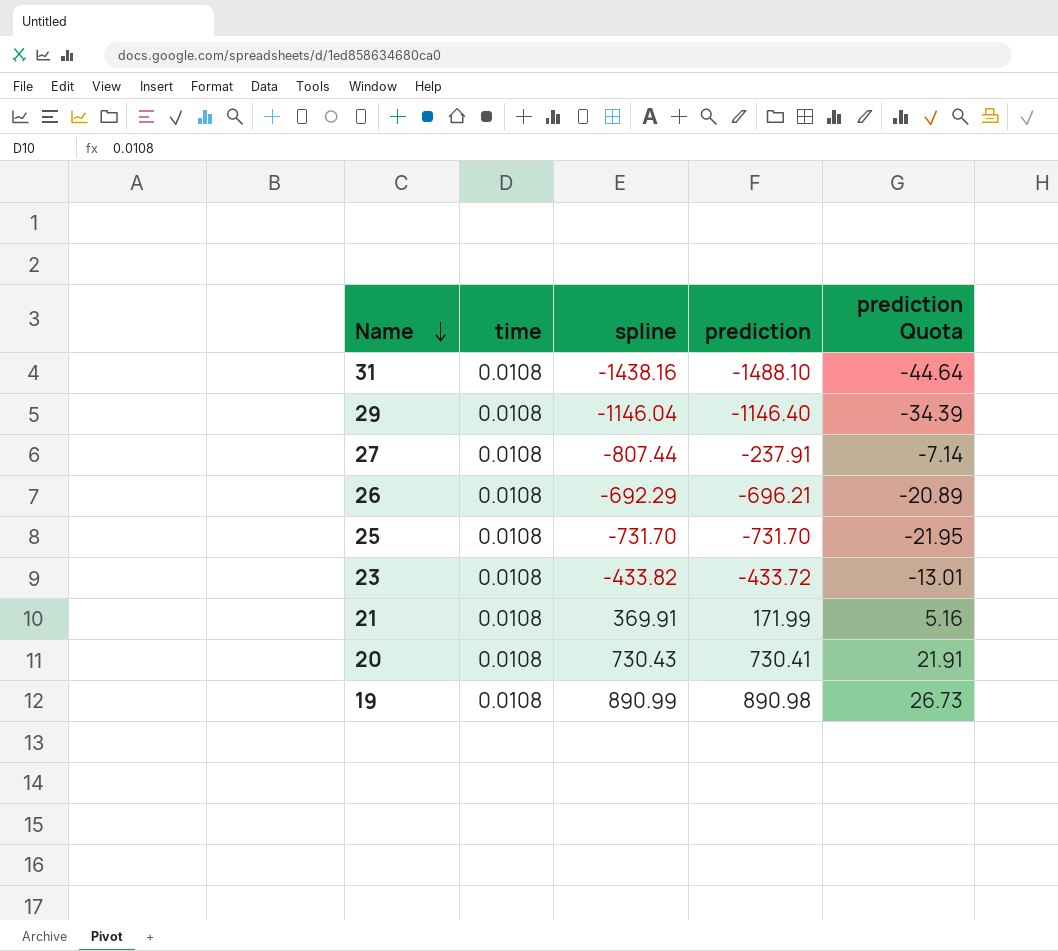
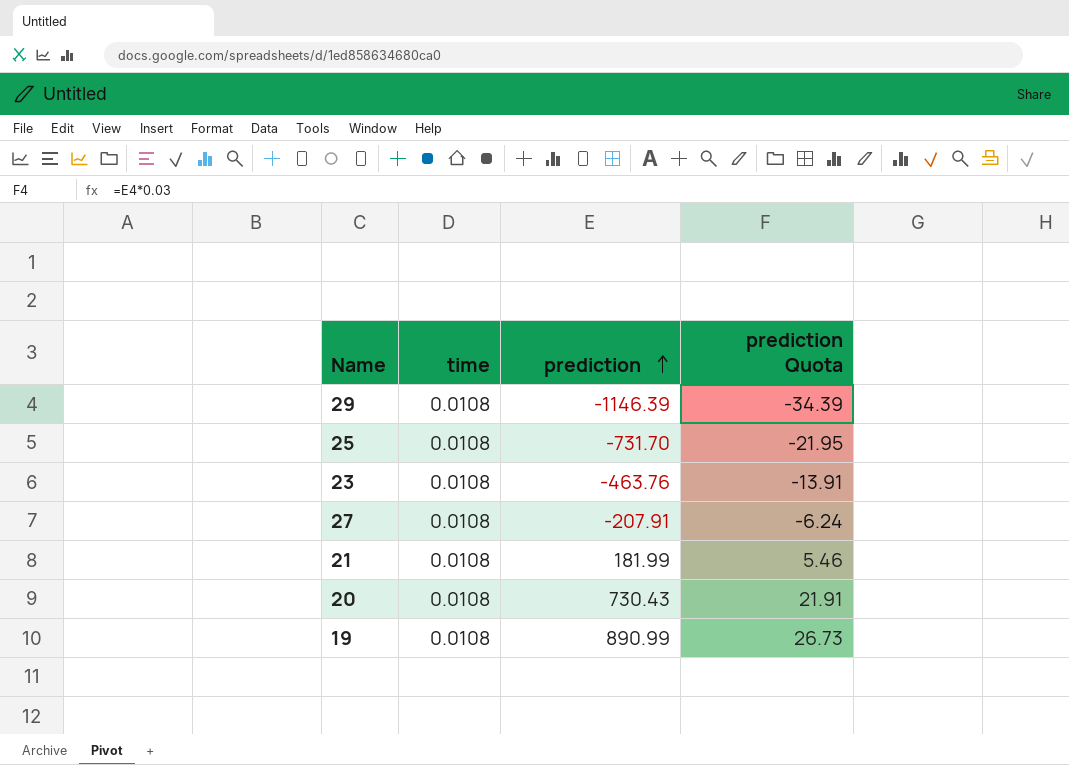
row order: Name descending -> prediction ascending
column spline | position: 3 -> none
row 31: 0.0108 | -1438.16 | -1488.10 | -44.64 -> none
row 26: 0.0108 | -692.29 | -696.21 | -20.89 -> none
29 | prediction: -1146.40 -> -1146.39
23 | prediction: -433.72 -> -463.76
23 | prediction Quota: -13.01 -> -13.91
27 | prediction: -237.91 -> -207.91
27 | prediction Quota: -7.14 -> -6.24
21 | prediction: 171.99 -> 181.99
21 | prediction Quota: 5.16 -> 5.46
20 | prediction: 730.41 -> 730.43
19 | prediction: 890.98 -> 890.99

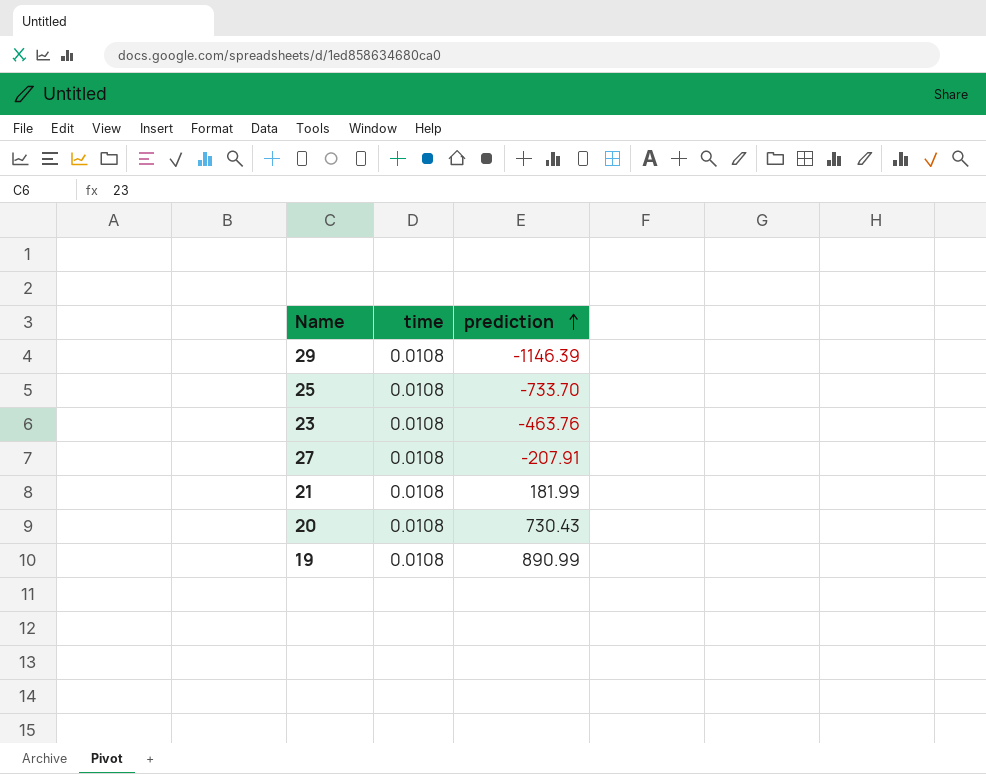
column prediction Quota | formula: [prediction] * 0.03 -> none
25 | prediction: -731.70 -> -733.70

